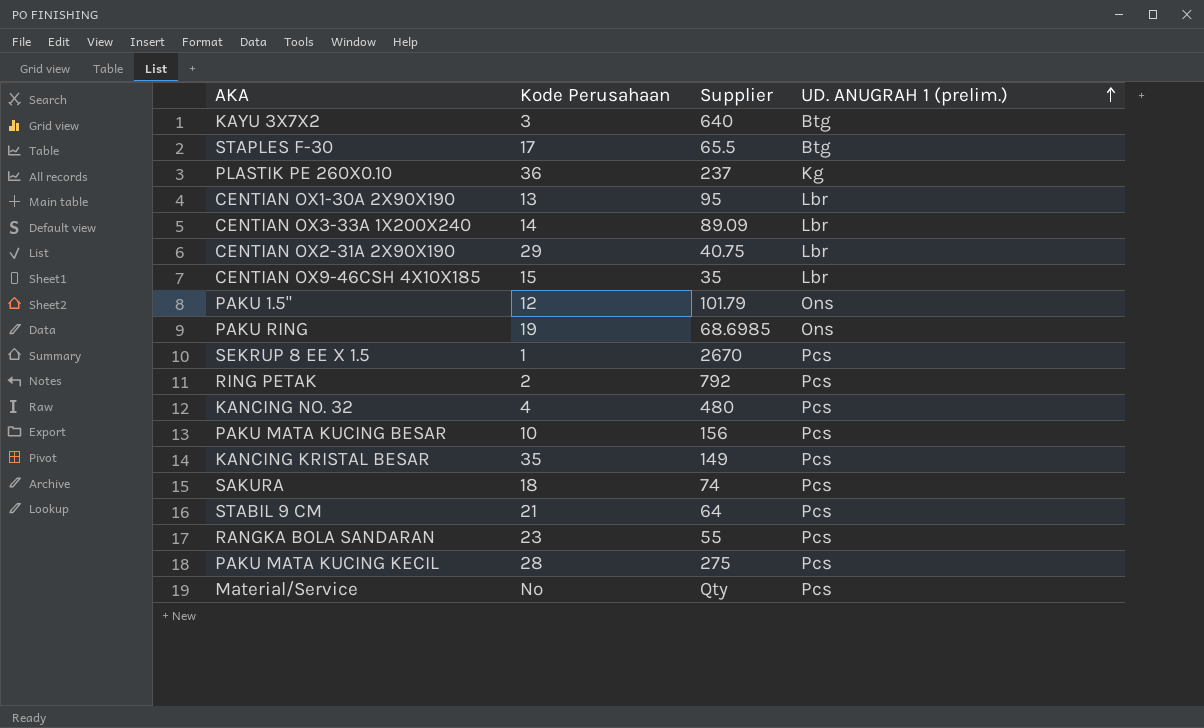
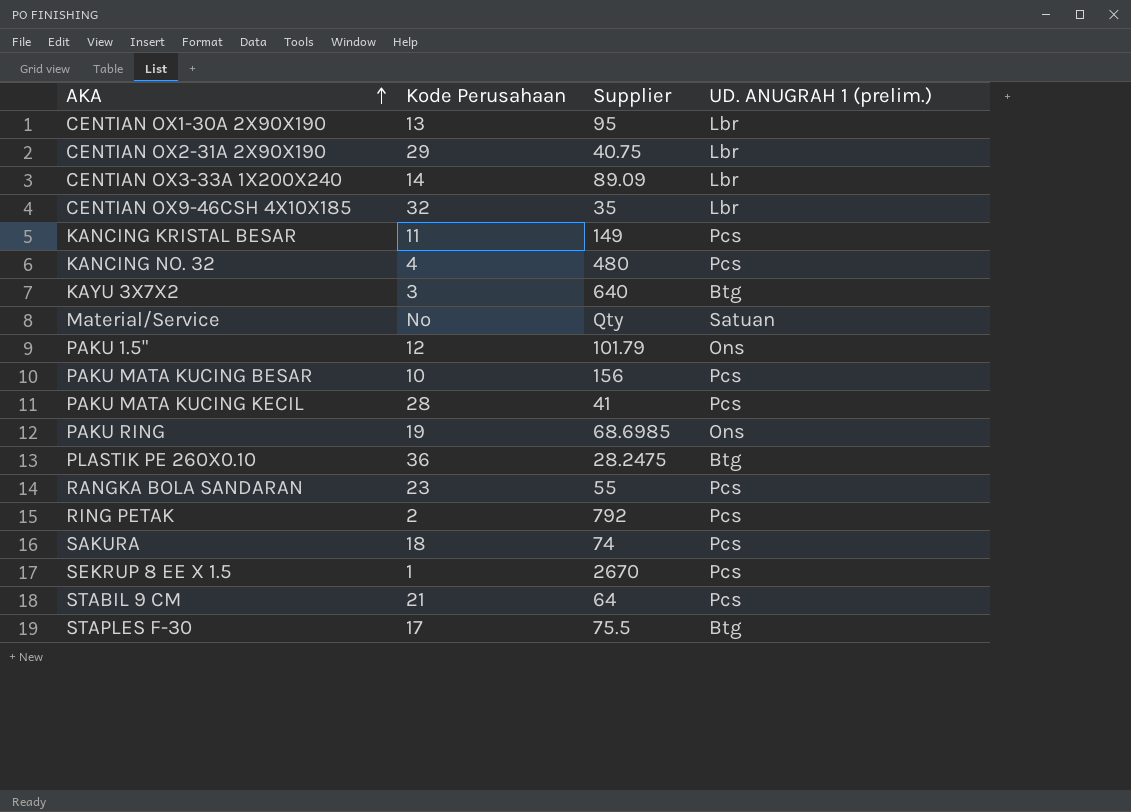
row order: UD. ANUGRAH 1 (prelim.) ascending -> AKA ascending
CENTIAN OX9-46CSH 4X10X185 | Kode Perusahaan: 15 -> 32
KANCING KRISTAL BESAR | Kode Perusahaan: 35 -> 11
Material/Service | UD. ANUGRAH 1 (prelim.): Pcs -> Satuan
PAKU MATA KUCING KECIL | Supplier: 275 -> 41
PLASTIK PE 260X0.10 | Supplier: 237 -> 28.2475
PLASTIK PE 260X0.10 | UD. ANUGRAH 1 (prelim.): Kg -> Btg
STAPLES F-30 | Supplier: 65.5 -> 75.5

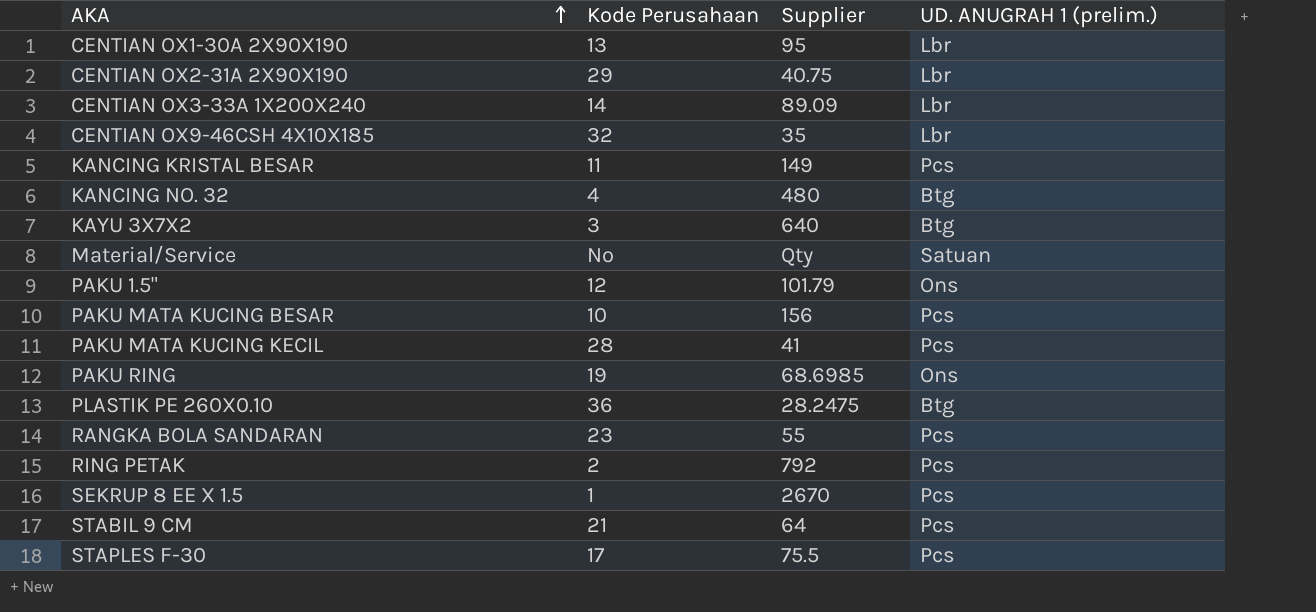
row SAKURA: 18 | 74 | Pcs -> none
KANCING NO. 32 | UD. ANUGRAH 1 (prelim.): Pcs -> Btg
STAPLES F-30 | UD. ANUGRAH 1 (prelim.): Btg -> Pcs

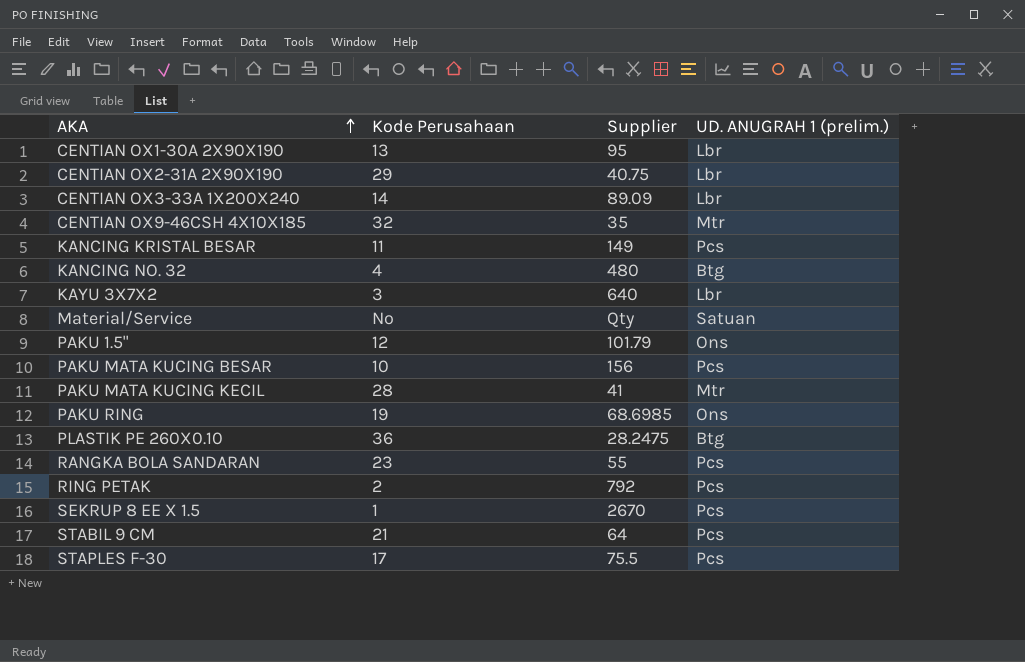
CENTIAN OX9-46CSH 4X10X185 | UD. ANUGRAH 1 (prelim.): Lbr -> Mtr
KAYU 3X7X2 | UD. ANUGRAH 1 (prelim.): Btg -> Lbr
PAKU MATA KUCING KECIL | UD. ANUGRAH 1 (prelim.): Pcs -> Mtr

